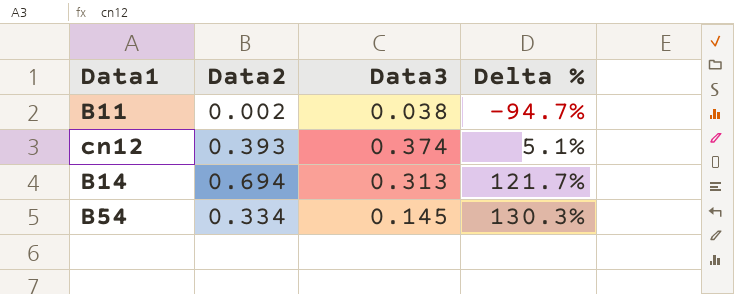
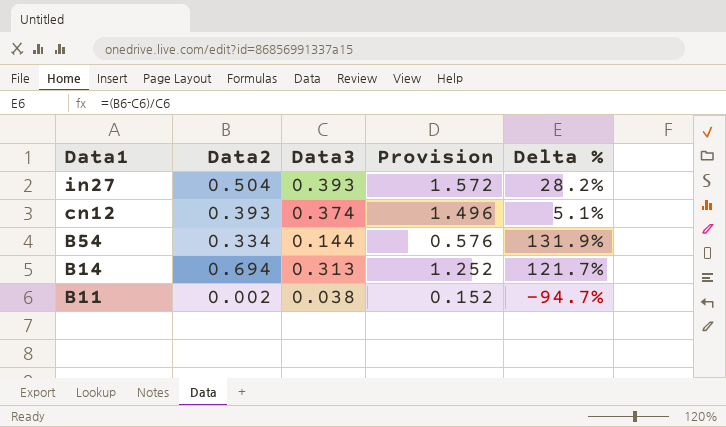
row order: Delta % ascending -> Data1 descending
column Provision | formula: none -> [Data3] * 4
row in27: none -> 0.504 | 0.393 | 1.572 | 28.2%
B54 | Data3: 0.145 -> 0.144
B54 | Delta %: 130.3% -> 131.9%

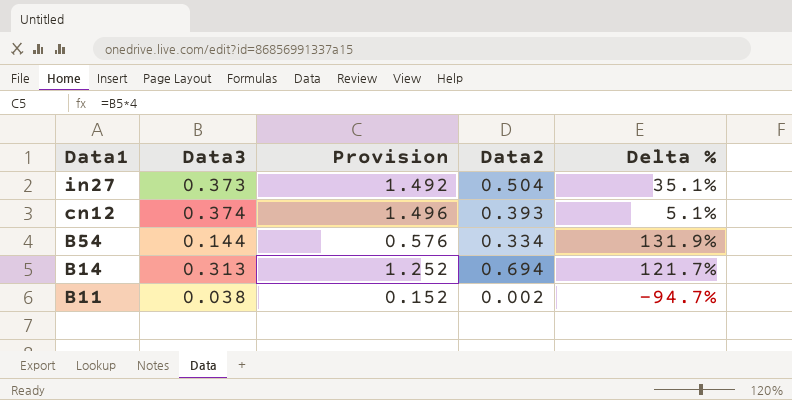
column Data2 | position: 2 -> 4
in27 | Data3: 0.393 -> 0.373
in27 | Provision: 1.572 -> 1.492
in27 | Delta %: 28.2% -> 35.1%

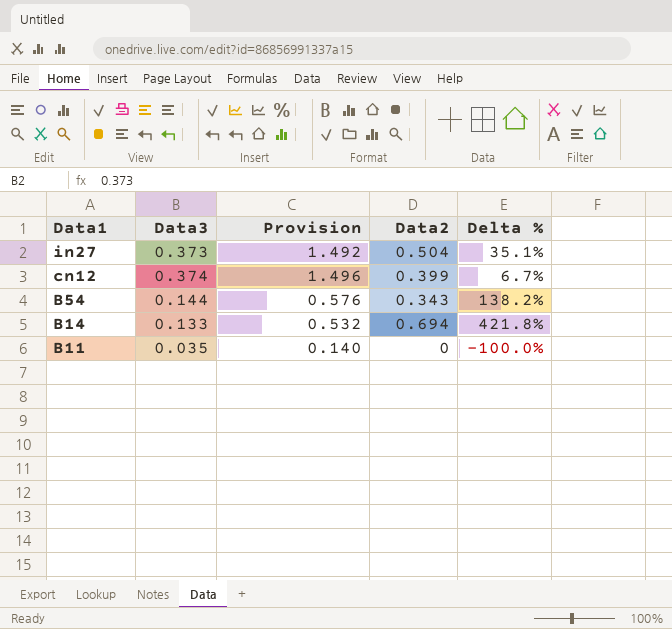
cn12 | Data2: 0.393 -> 0.399
cn12 | Delta %: 5.1% -> 6.7%
B54 | Data2: 0.334 -> 0.343
B54 | Delta %: 131.9% -> 138.2%
B14 | Data3: 0.313 -> 0.133
B14 | Provision: 1.252 -> 0.532
B14 | Delta %: 121.7% -> 421.8%
B11 | Data3: 0.038 -> 0.035
B11 | Provision: 0.152 -> 0.140
B11 | Data2: 0.002 -> 0
B11 | Delta %: -94.7% -> -100.0%

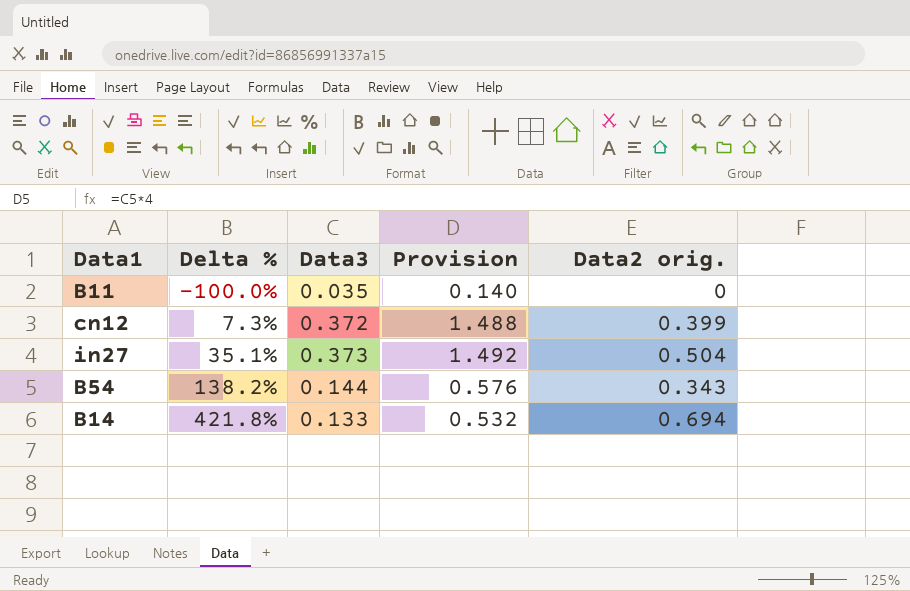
row order: Data1 descending -> Delta % ascending
column Delta % | position: 5 -> 2
column name: Data2 -> Data2 orig.
cn12 | Delta %: 6.7% -> 7.3%
cn12 | Data3: 0.374 -> 0.372
cn12 | Provision: 1.496 -> 1.488

